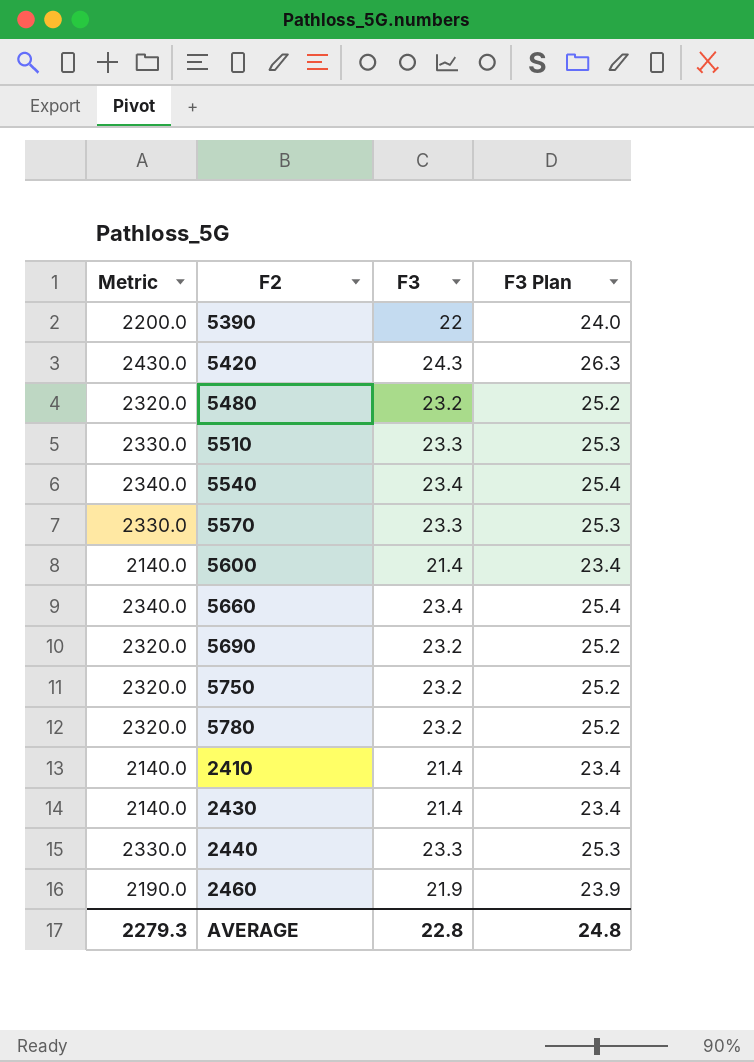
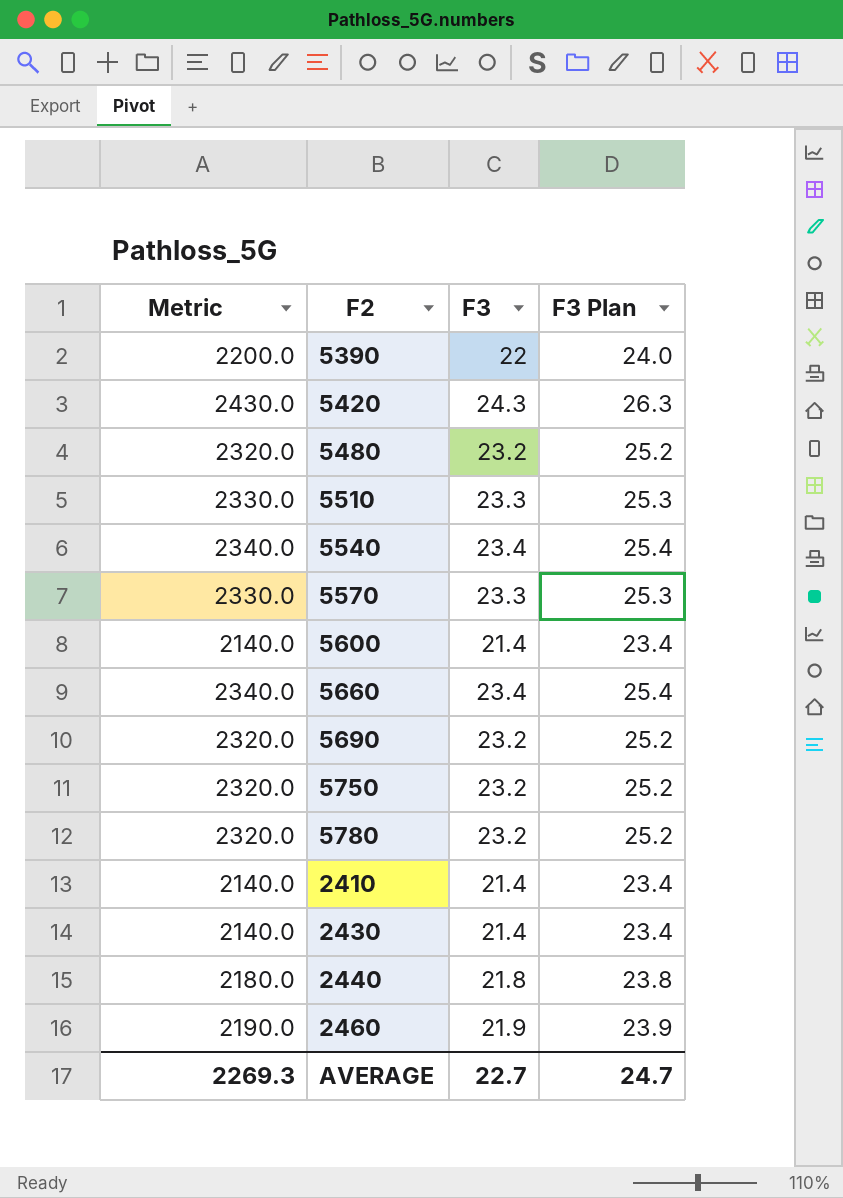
2440 | Metric: 2330.0 -> 2180.0
2440 | F3: 23.3 -> 21.8
2440 | F3 Plan: 25.3 -> 23.8
AVERAGE | Metric: 2279.3 -> 2269.3
AVERAGE | F3: 22.8 -> 22.7
AVERAGE | F3 Plan: 24.8 -> 24.7

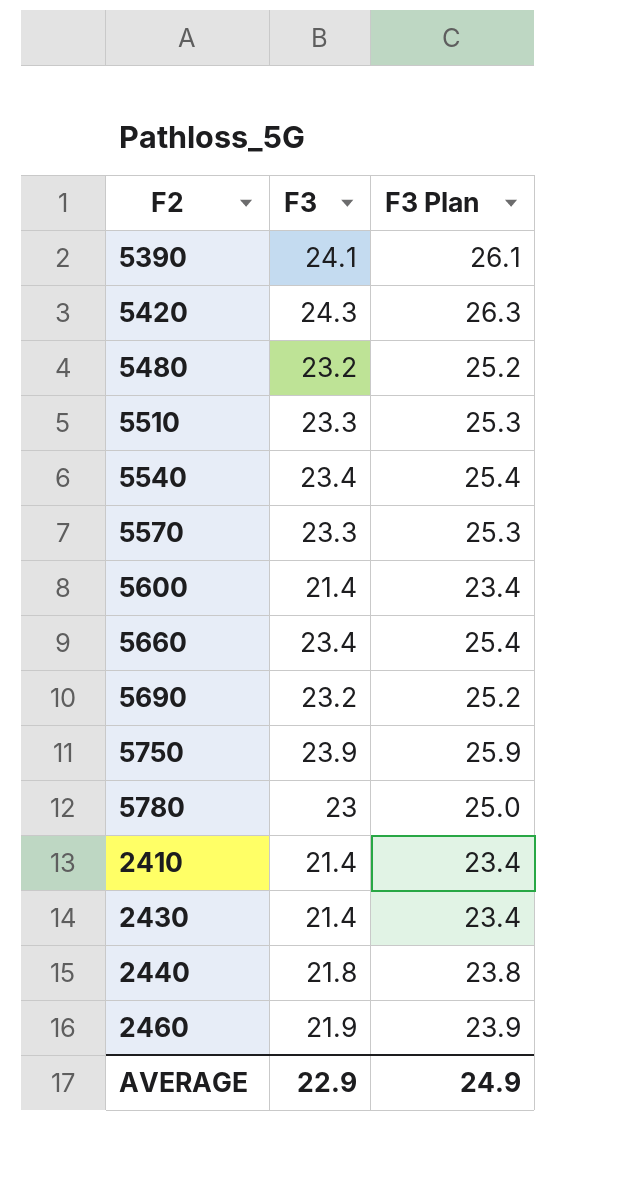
column Metric | formula: [F3] * 100 -> none
5390 | F3: 22 -> 24.1
5390 | F3 Plan: 24.0 -> 26.1
5750 | F3: 23.2 -> 23.9
5750 | F3 Plan: 25.2 -> 25.9
5780 | F3: 23.2 -> 23
5780 | F3 Plan: 25.2 -> 25.0
AVERAGE | F3: 22.7 -> 22.9
AVERAGE | F3 Plan: 24.7 -> 24.9

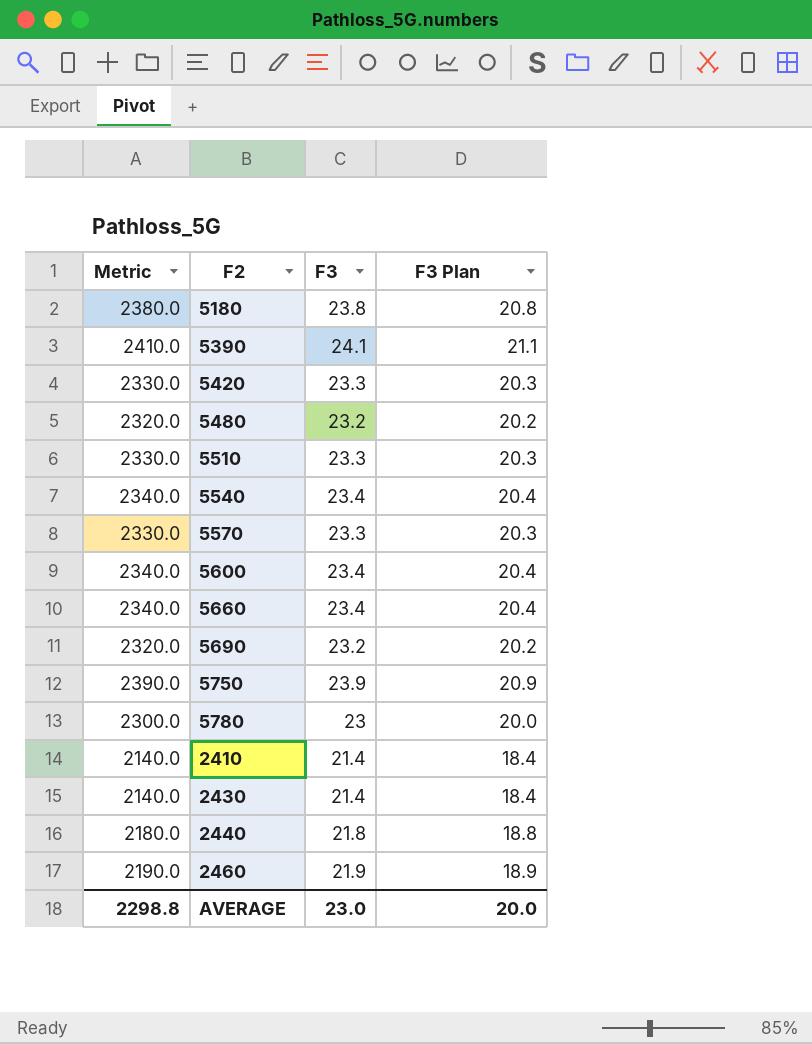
column Metric | formula: none -> [F3] * 100
column F3 Plan | formula: [F3] + 2 -> [F3] - 3
row 5180: none -> 2380.0 | 23.8 | 20.8
5420 | F3: 24.3 -> 23.3
5600 | F3: 21.4 -> 23.4
AVERAGE | F3: 22.9 -> 23.0
AVERAGE | F3 Plan: 24.9 -> 20.0

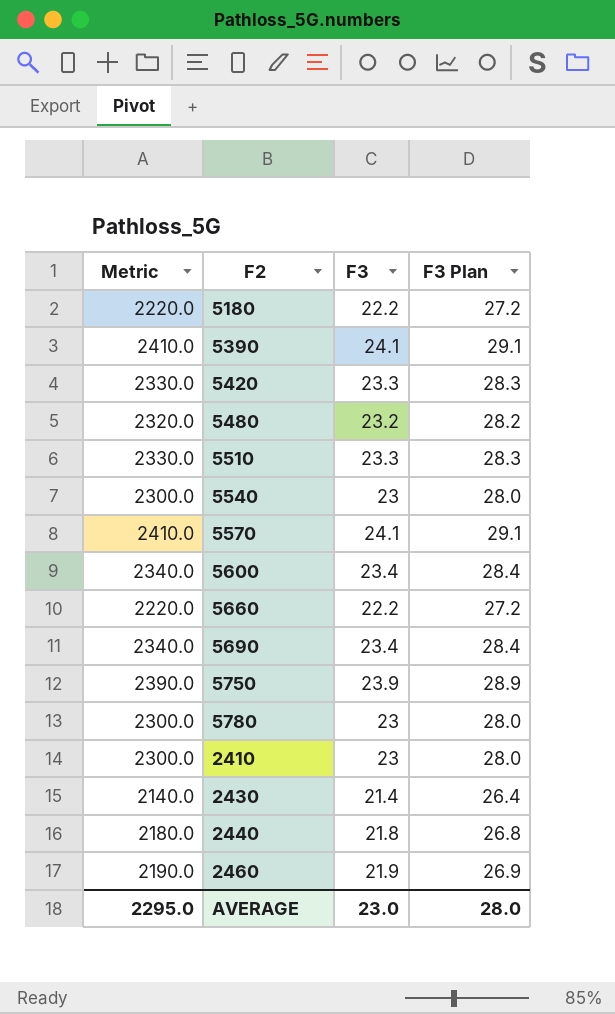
column F3 Plan | formula: [F3] - 3 -> [F3] + 5
5180 | Metric: 2380.0 -> 2220.0
5180 | F3: 23.8 -> 22.2
5540 | Metric: 2340.0 -> 2300.0
5540 | F3: 23.4 -> 23
5570 | Metric: 2330.0 -> 2410.0
5570 | F3: 23.3 -> 24.1
5660 | Metric: 2340.0 -> 2220.0
5660 | F3: 23.4 -> 22.2
5690 | Metric: 2320.0 -> 2340.0
5690 | F3: 23.2 -> 23.4
2410 | Metric: 2140.0 -> 2300.0
2410 | F3: 21.4 -> 23
AVERAGE | Metric: 2298.8 -> 2295.0
AVERAGE | F3 Plan: 20.0 -> 28.0

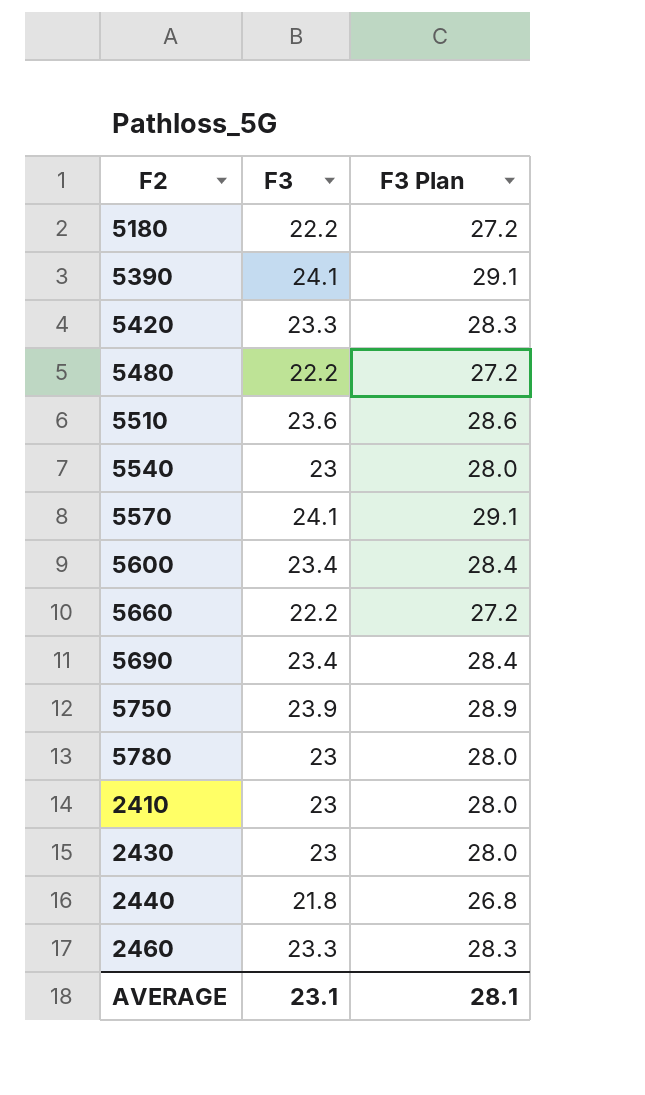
column Metric | formula: [F3] * 100 -> none
5480 | F3: 23.2 -> 22.2
5480 | F3 Plan: 28.2 -> 27.2
5510 | F3: 23.3 -> 23.6
5510 | F3 Plan: 28.3 -> 28.6
2430 | F3: 21.4 -> 23
2430 | F3 Plan: 26.4 -> 28.0
2460 | F3: 21.9 -> 23.3
2460 | F3 Plan: 26.9 -> 28.3
AVERAGE | F3: 23.0 -> 23.1
AVERAGE | F3 Plan: 28.0 -> 28.1

